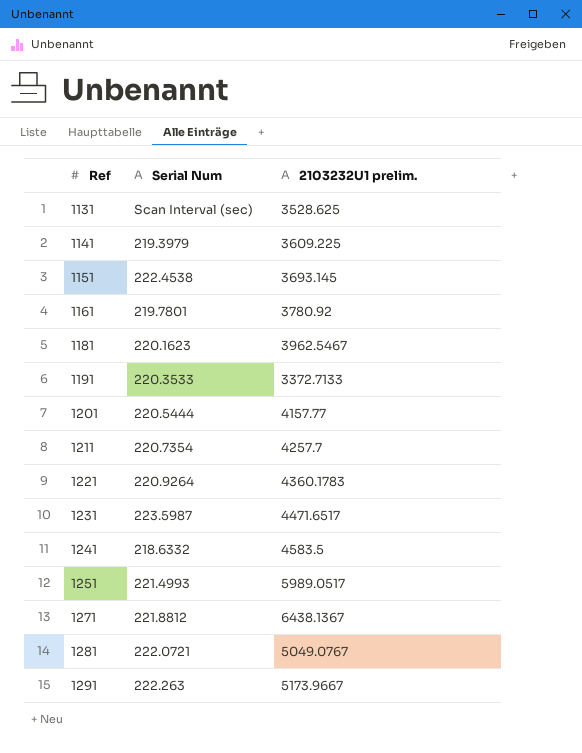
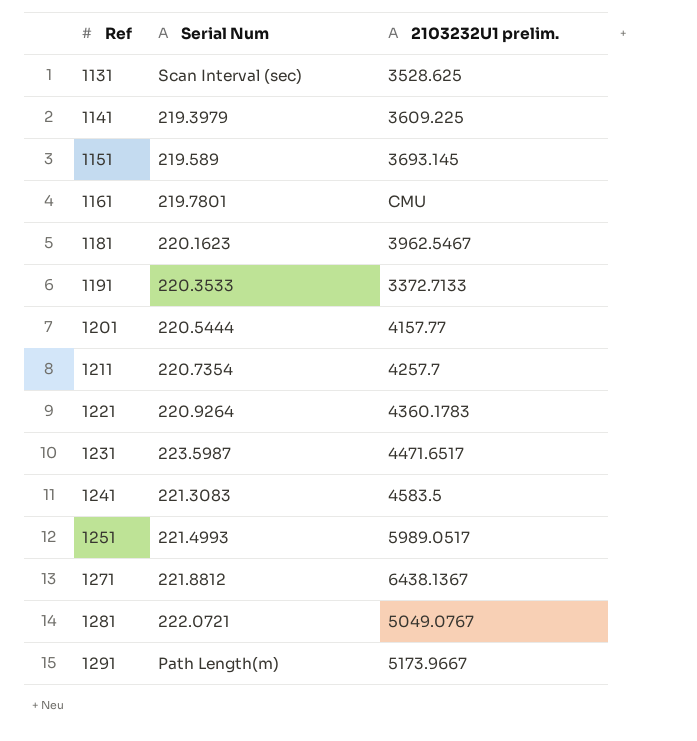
1151 | Serial Num: 222.4538 -> 219.589
1161 | 2103232U1 prelim.: 3780.92 -> CMU
1241 | Serial Num: 218.6332 -> 221.3083
1291 | Serial Num: 222.263 -> Path Length(m)

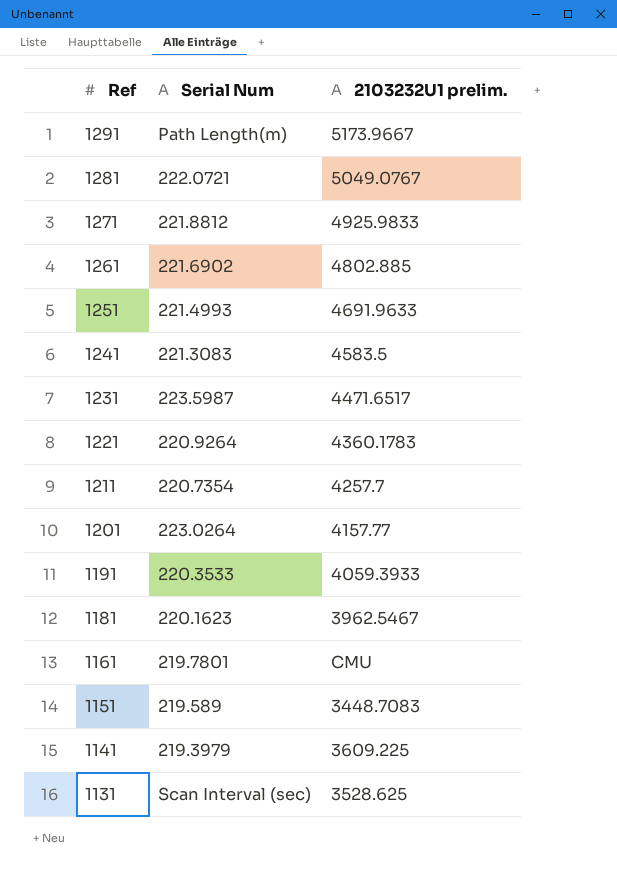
row order: Ref ascending -> Ref descending
1271 | 2103232U1 prelim.: 6438.1367 -> 4925.9833
row 1261: none -> 221.6902 | 4802.885
1251 | 2103232U1 prelim.: 5989.0517 -> 4691.9633
1201 | Serial Num: 220.5444 -> 223.0264
1191 | 2103232U1 prelim.: 3372.7133 -> 4059.3933
1151 | 2103232U1 prelim.: 3693.145 -> 3448.7083

